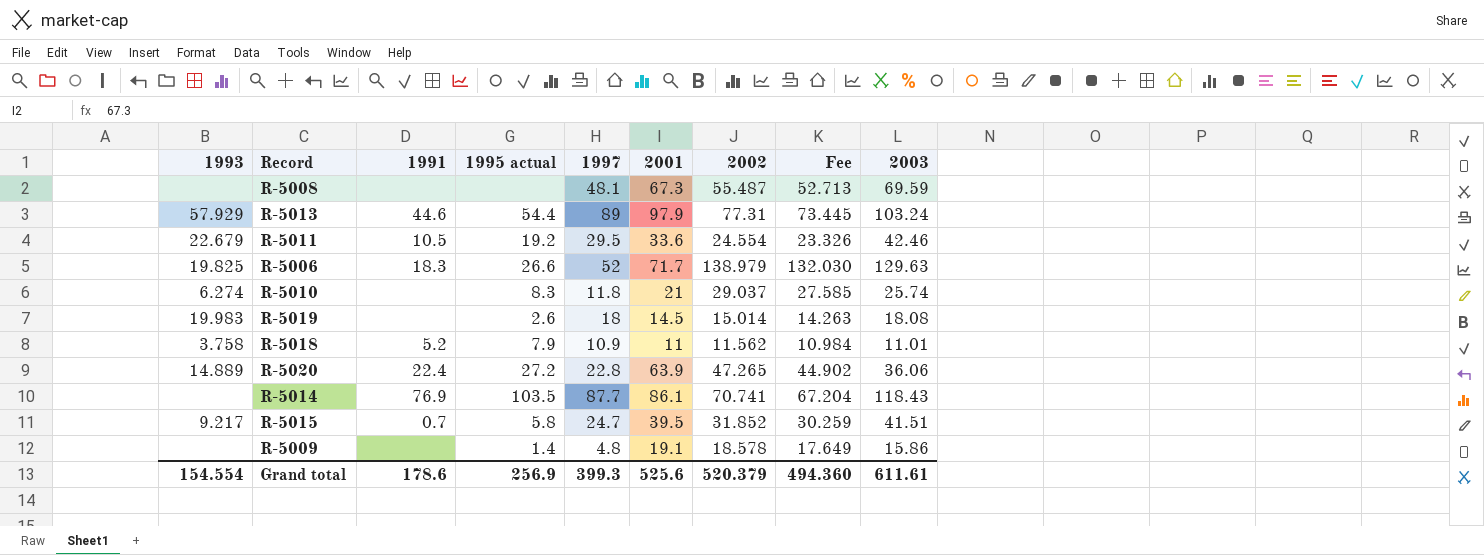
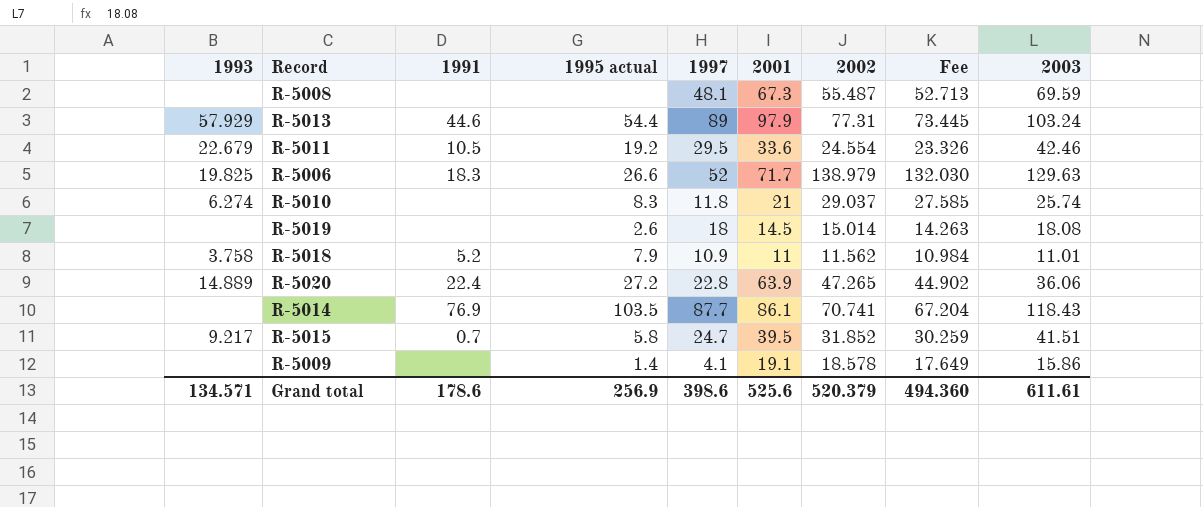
R-5019 | 1993: 19.983 -> none
R-5009 | 1997: 4.8 -> 4.1
Grand total | 1993: 154.554 -> 134.571
Grand total | 1997: 399.3 -> 398.6

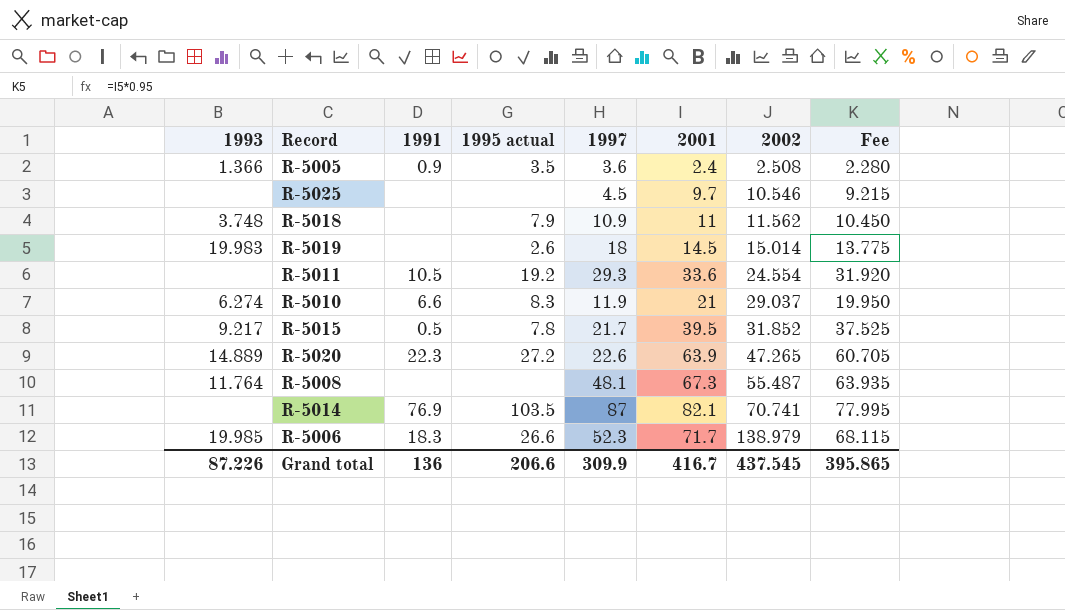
row order: none -> 2002 ascending
column 2003 | position: 9 -> none
column Fee | formula: [2002] * 0.95 -> [2001] * 0.95
row R-5013: 57.929 | 44.6 | 54.4 | 89 | 97.9 | 77.31 | 73.445 | 103.24 -> none
row R-5009: none | none | 1.4 | 4.1 | 19.1 | 18.578 | 17.649 | 15.86 -> none
row R-5005: none -> 1.366 | 0.9 | 3.5 | 3.6 | 2.4 | 2.508 | 2.280
row R-5025: none -> none | none | none | 4.5 | 9.7 | 10.546 | 9.215
R-5018 | 1993: 3.758 -> 3.748
R-5018 | 1991: 5.2 -> none
R-5019 | 1993: none -> 19.983
R-5011 | 1993: 22.679 -> none
R-5011 | 1997: 29.5 -> 29.3
R-5010 | 1991: none -> 6.6
R-5010 | 1997: 11.8 -> 11.9
R-5015 | 1991: 0.7 -> 0.5
R-5015 | 1995 actual: 5.8 -> 7.8
R-5015 | 1997: 24.7 -> 21.7
R-5020 | 1991: 22.4 -> 22.3
R-5020 | 1997: 22.8 -> 22.6
R-5008 | 1993: none -> 11.764
R-5014 | 1997: 87.7 -> 87
R-5014 | 2001: 86.1 -> 82.1
R-5006 | 1993: 19.825 -> 19.985
R-5006 | 1997: 52 -> 52.3
Grand total | 1993: 134.571 -> 87.226
Grand total | 1991: 178.6 -> 136
Grand total | 1995 actual: 256.9 -> 206.6
Grand total | 1997: 398.6 -> 309.9
Grand total | 2001: 525.6 -> 416.7
Grand total | 2002: 520.379 -> 437.545
Grand total | Fee: 494.360 -> 395.865

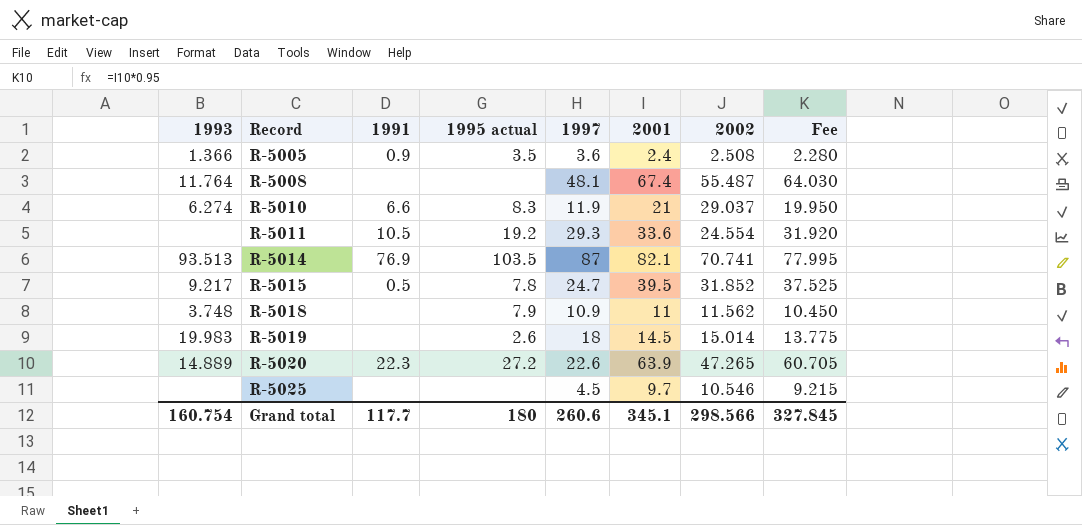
row order: 2002 ascending -> Record ascending
row R-5006: 19.985 | 18.3 | 26.6 | 52.3 | 71.7 | 138.979 | 68.115 -> none
R-5008 | 2001: 67.3 -> 67.4
R-5008 | Fee: 63.935 -> 64.030
R-5014 | 1993: none -> 93.513
R-5015 | 1997: 21.7 -> 24.7
Grand total | 1993: 87.226 -> 160.754
Grand total | 1991: 136 -> 117.7
Grand total | 1995 actual: 206.6 -> 180
Grand total | 1997: 309.9 -> 260.6
Grand total | 2001: 416.7 -> 345.1
Grand total | 2002: 437.545 -> 298.566
Grand total | Fee: 395.865 -> 327.845

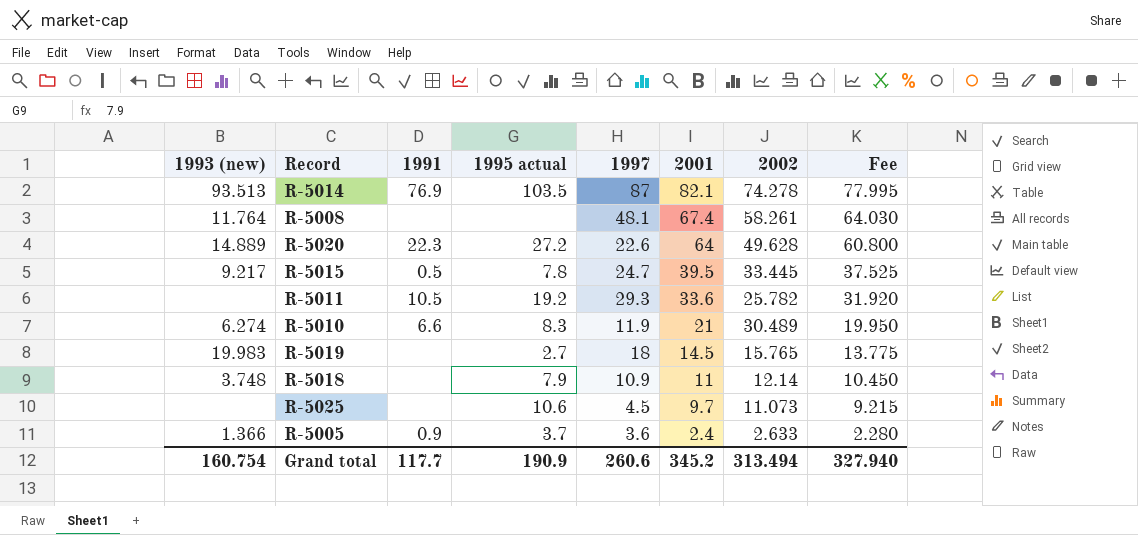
row order: Record ascending -> 2001 descending
column name: 1993 -> 1993 (new)
R-5014 | 2002: 70.741 -> 74.278
R-5008 | 2002: 55.487 -> 58.261
R-5020 | 2001: 63.9 -> 64
R-5020 | 2002: 47.265 -> 49.628
R-5020 | Fee: 60.705 -> 60.800
R-5015 | 2002: 31.852 -> 33.445
R-5011 | 2002: 24.554 -> 25.782
R-5010 | 2002: 29.037 -> 30.489
R-5019 | 1995 actual: 2.6 -> 2.7
R-5019 | 2002: 15.014 -> 15.765
R-5018 | 2002: 11.562 -> 12.14
R-5025 | 1995 actual: none -> 10.6
R-5025 | 2002: 10.546 -> 11.073
R-5005 | 1995 actual: 3.5 -> 3.7
R-5005 | 2002: 2.508 -> 2.633
Grand total | 1995 actual: 180 -> 190.9
Grand total | 2001: 345.1 -> 345.2
Grand total | 2002: 298.566 -> 313.494
Grand total | Fee: 327.845 -> 327.940

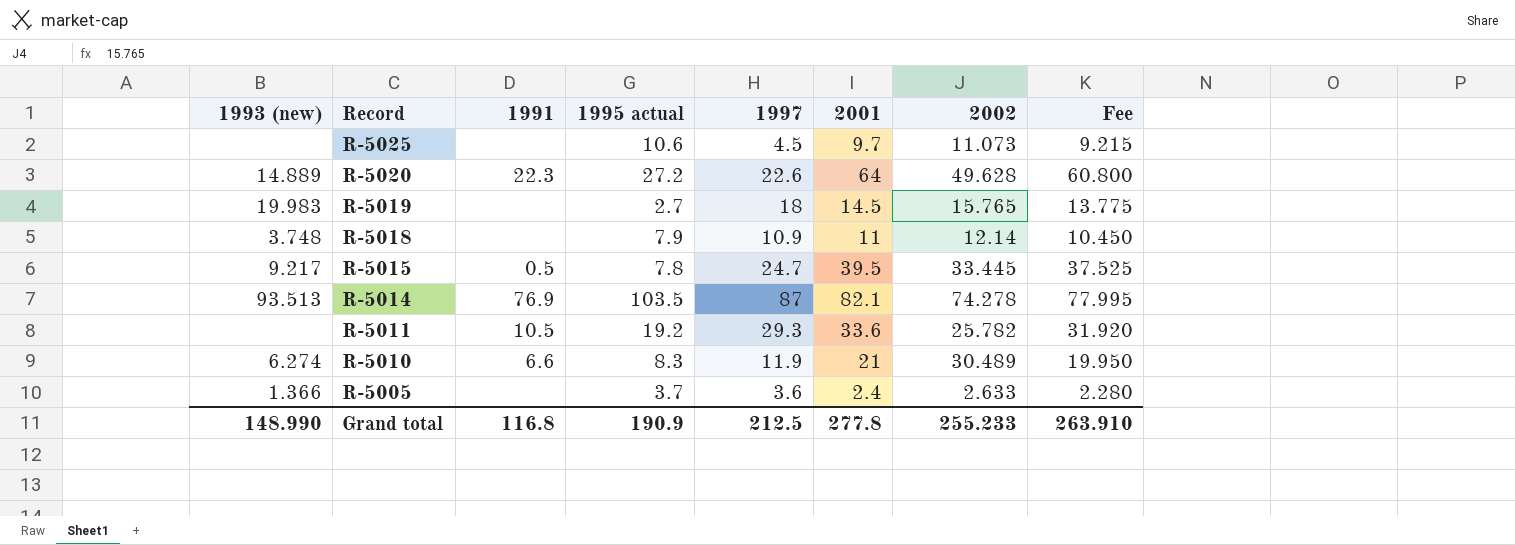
row order: 2001 descending -> Record descending
row R-5008: 11.764 | none | none | 48.1 | 67.4 | 58.261 | 64.030 -> none
R-5005 | 1991: 0.9 -> none
Grand total | 1993 (new): 160.754 -> 148.990
Grand total | 1991: 117.7 -> 116.8
Grand total | 1997: 260.6 -> 212.5
Grand total | 2001: 345.2 -> 277.8
Grand total | 2002: 313.494 -> 255.233
Grand total | Fee: 327.940 -> 263.910

